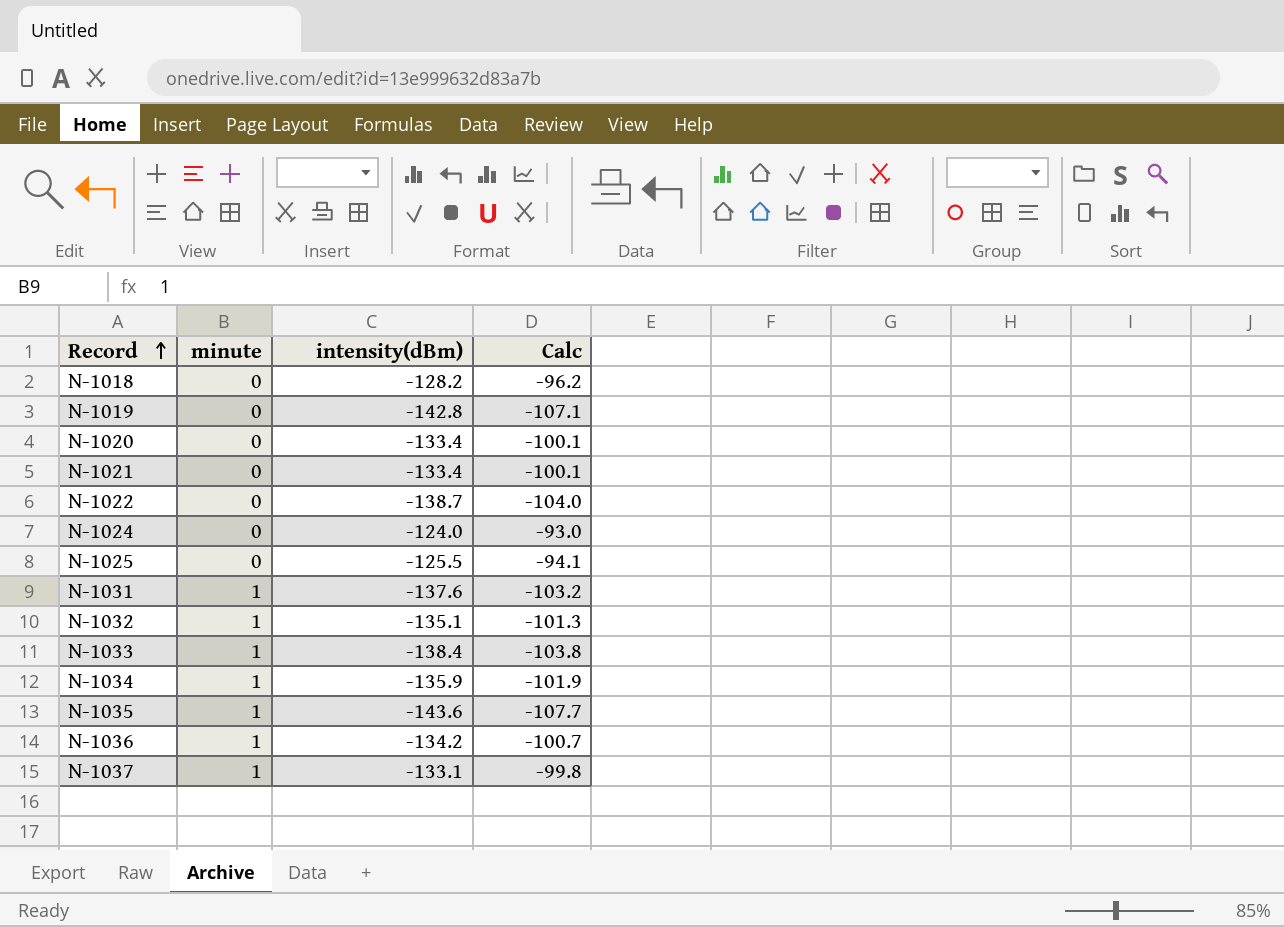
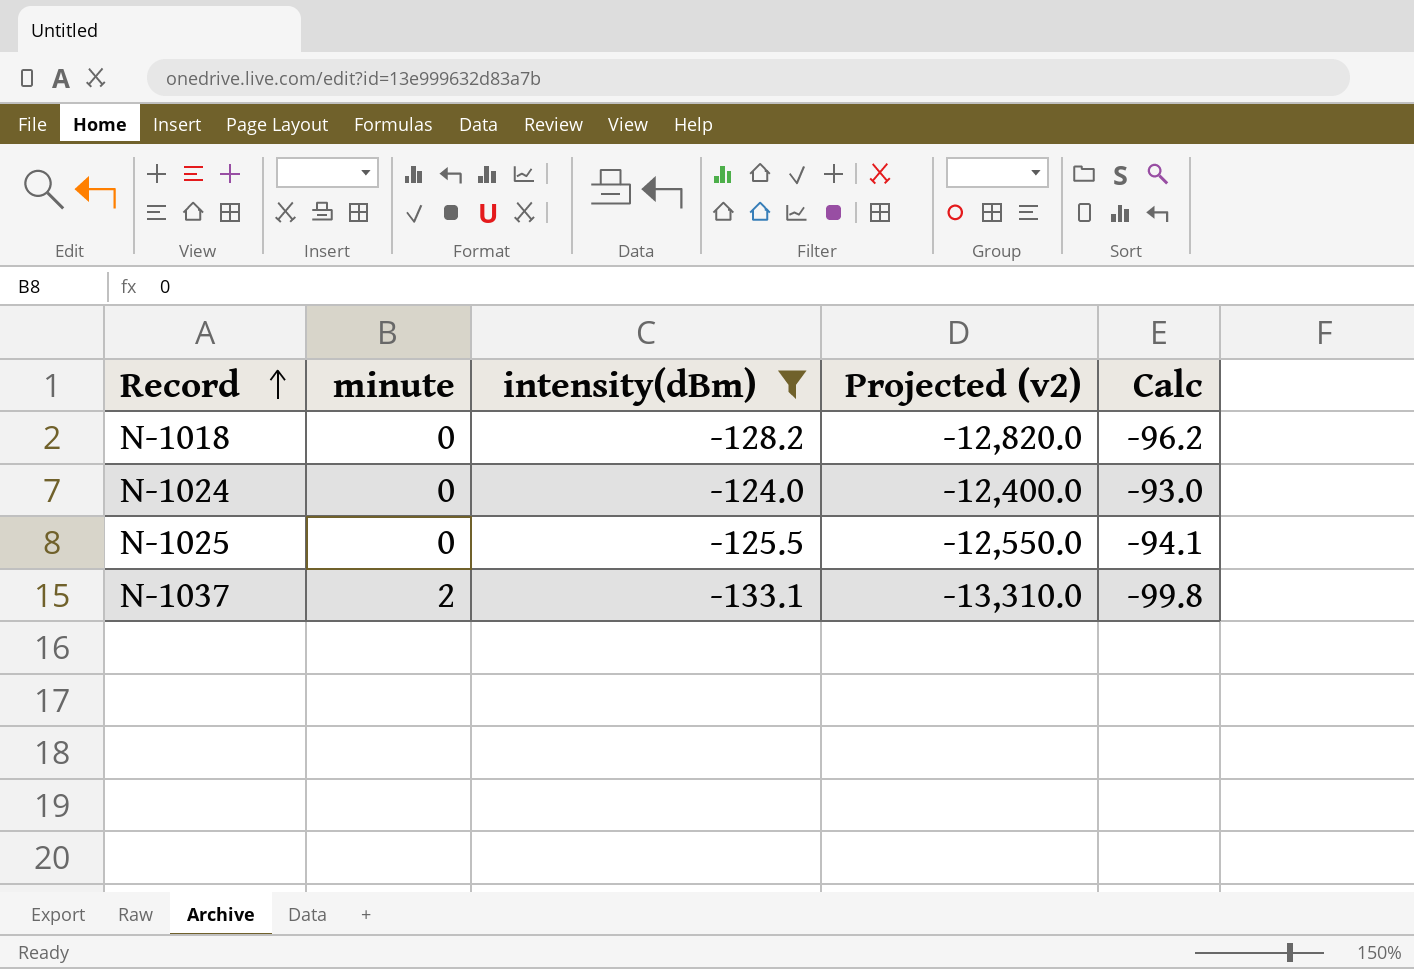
filter: none -> intensity(dBm) >= -133.1
column Projected (v2) | formula: none -> [intensity(dBm)] * 100
N-1037 | minute: 1 -> 2

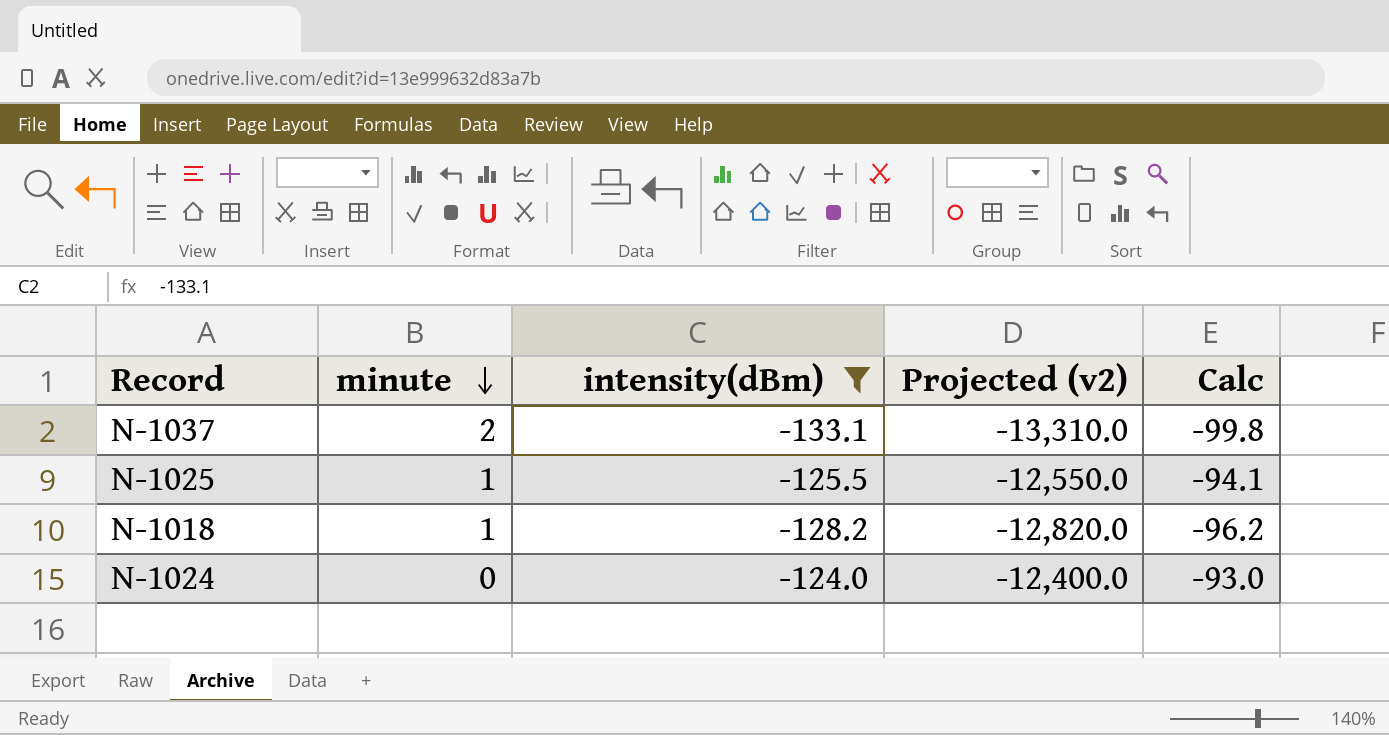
row order: Record ascending -> minute descending
N-1025 | minute: 0 -> 1
N-1018 | minute: 0 -> 1

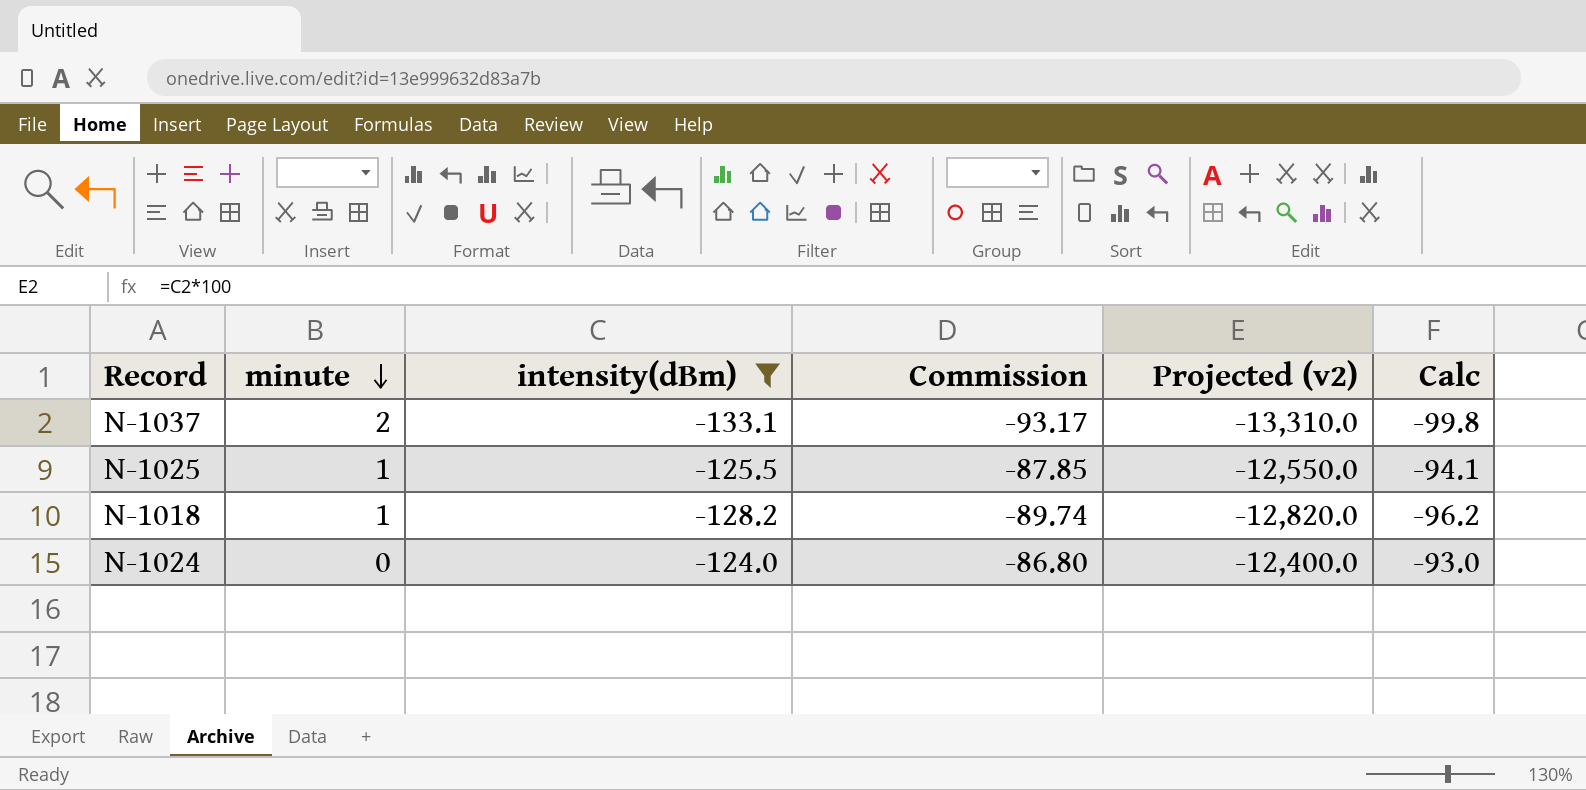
column Commission | formula: none -> [intensity(dBm)] * 0.7

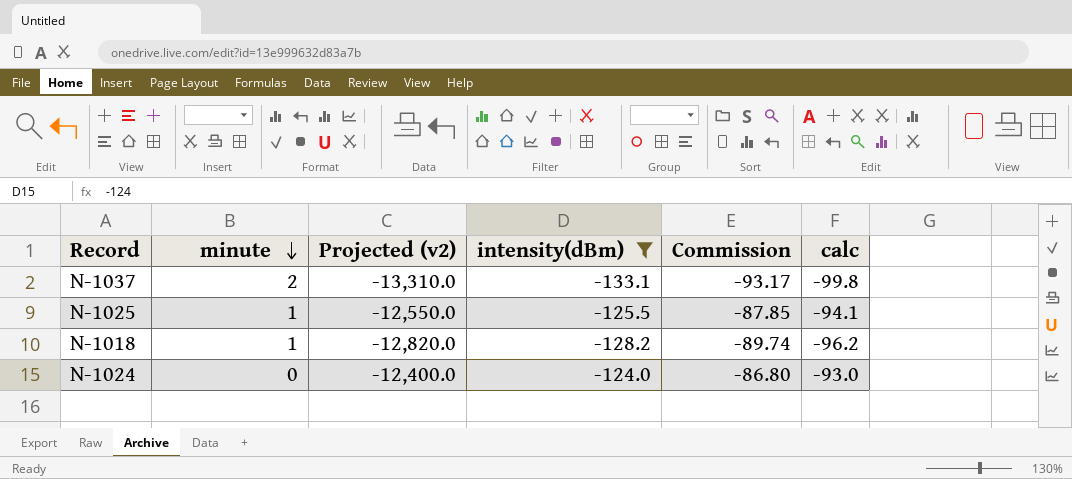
column Projected (v2) | position: 5 -> 3
column name: Calc -> calc

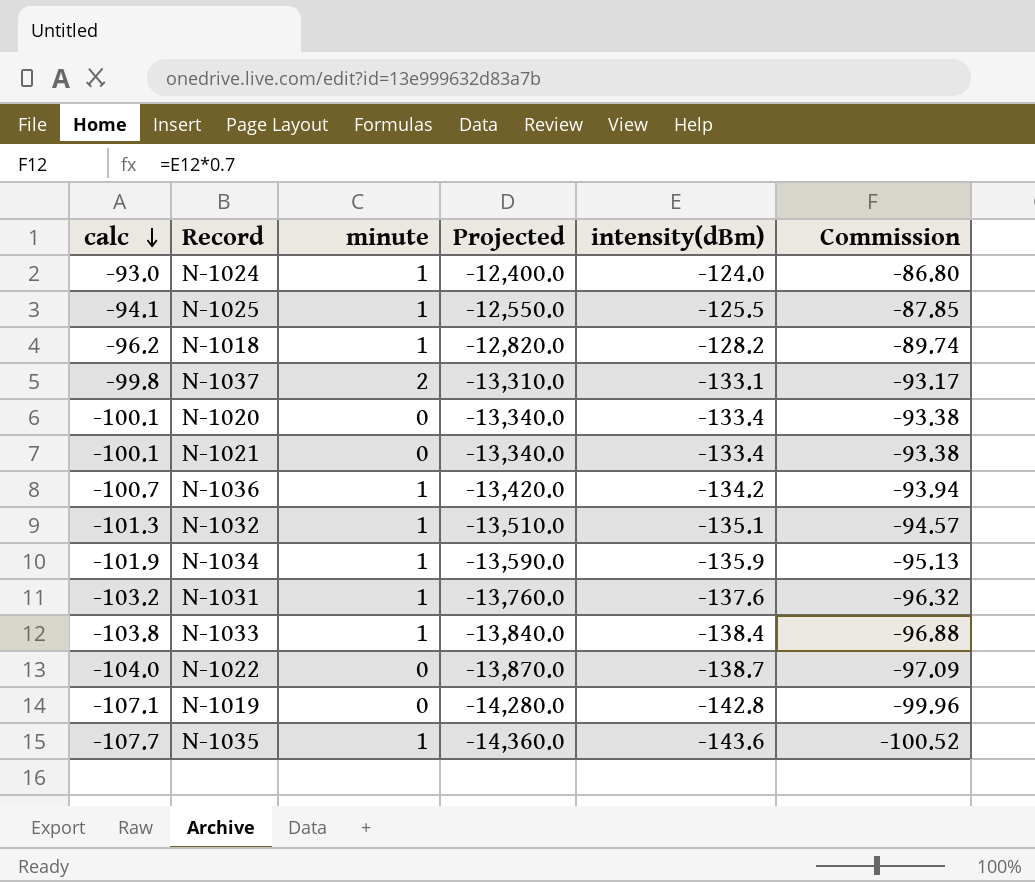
filter: intensity(dBm) >= -133.1 -> none
row order: minute descending -> calc descending
column calc | position: 6 -> 1
column name: Projected (v2) -> Projected
N-1024 | minute: 0 -> 1

